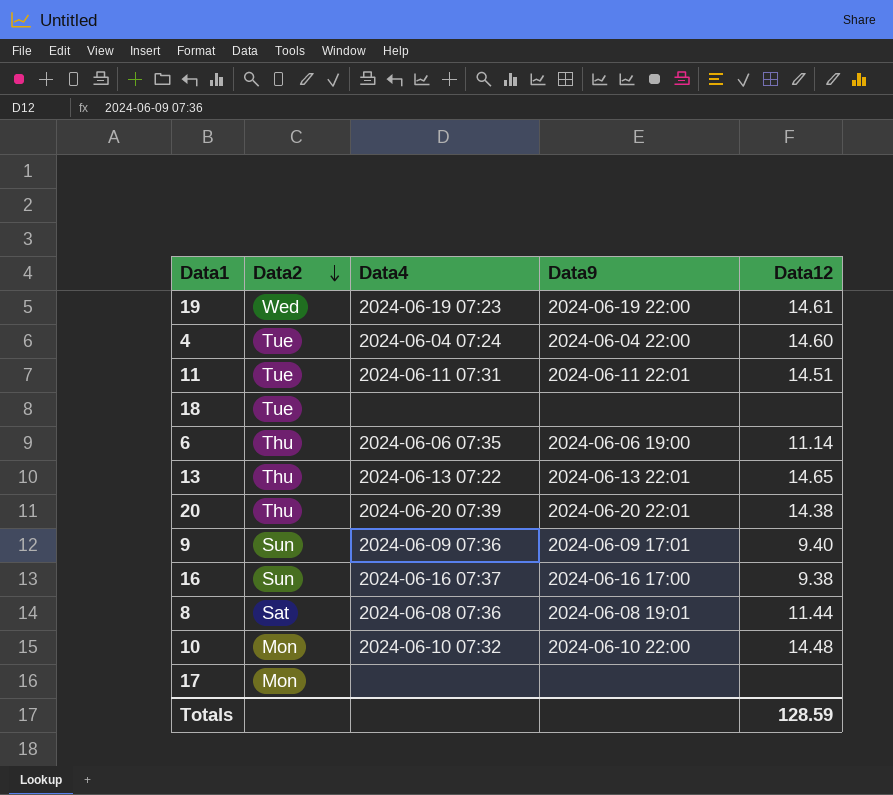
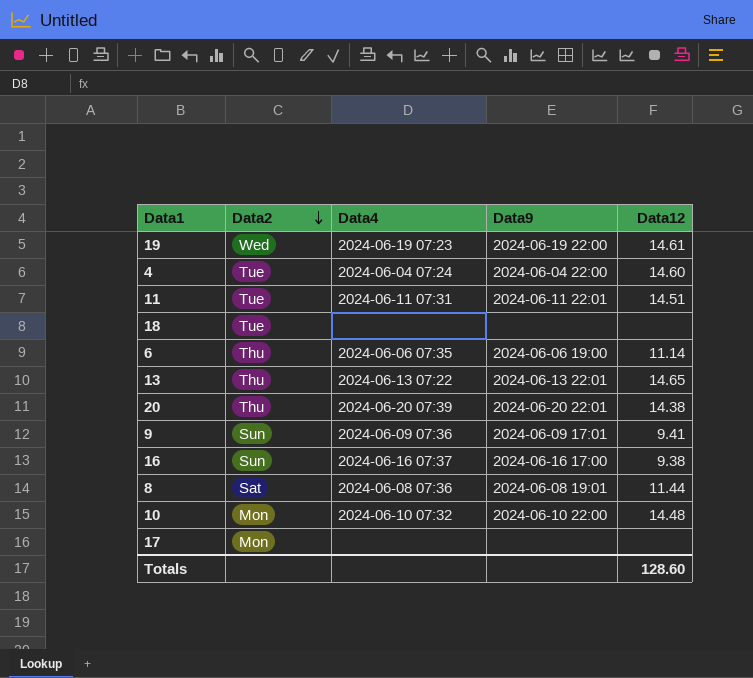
9 | Data12: 9.40 -> 9.41
Totals | Data12: 128.59 -> 128.60

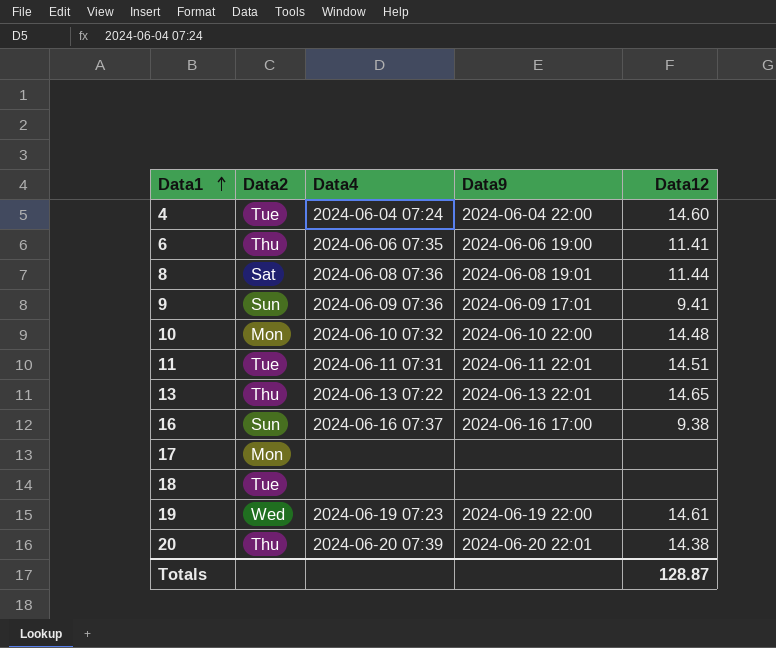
row order: Data2 descending -> Data1 ascending
6 | Data12: 11.14 -> 11.41
Totals | Data12: 128.60 -> 128.87

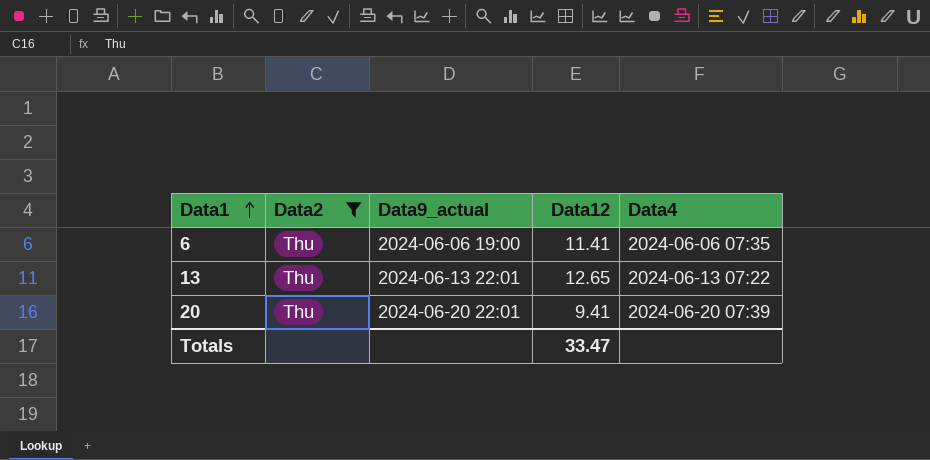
filter: none -> Data2 = Thu
column name: Data9 -> Data9_actual
column Data4 | position: 3 -> 5
13 | Data12: 14.65 -> 12.65
20 | Data12: 14.38 -> 9.41
Totals | Data12: 128.87 -> 33.47

